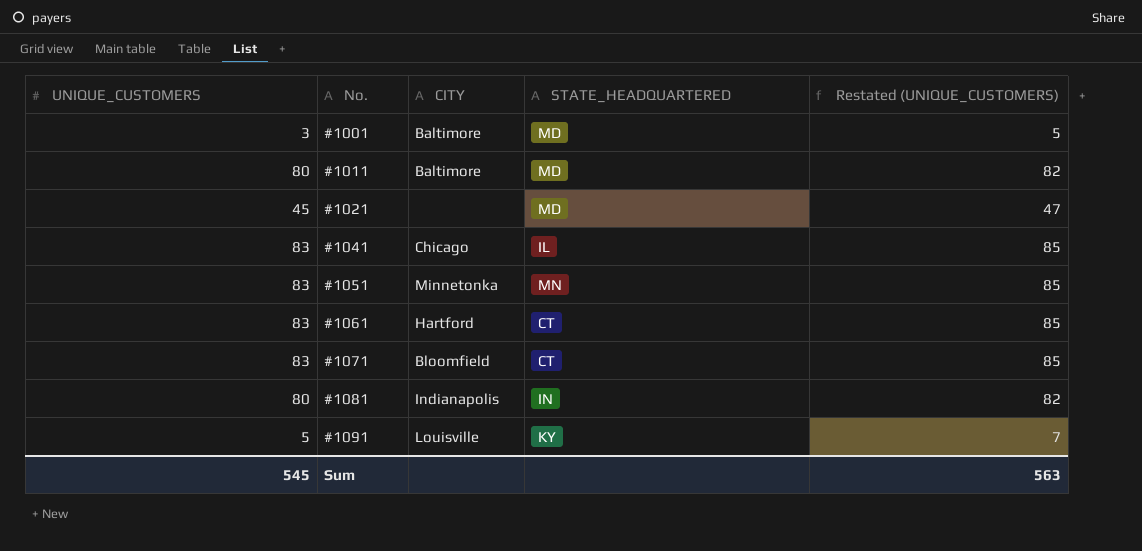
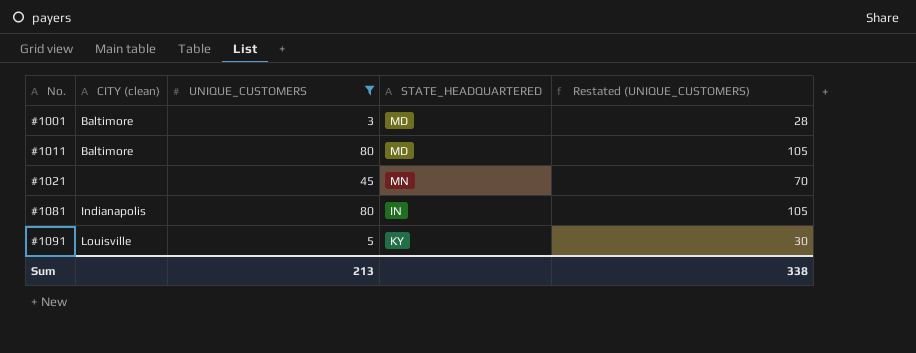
filter: none -> UNIQUE_CUSTOMERS != 83
column name: CITY -> CITY (clean)
column UNIQUE_CUSTOMERS | position: 1 -> 3
column Restated (UNIQUE_CUSTOMERS) | formula: [UNIQUE_CUSTOMERS] + 2 -> [UNIQUE_CUSTOMERS] + 25
#1021 | STATE_HEADQUARTERED: MD -> MN
Sum | UNIQUE_CUSTOMERS: 545 -> 213
Sum | Restated (UNIQUE_CUSTOMERS): 563 -> 338

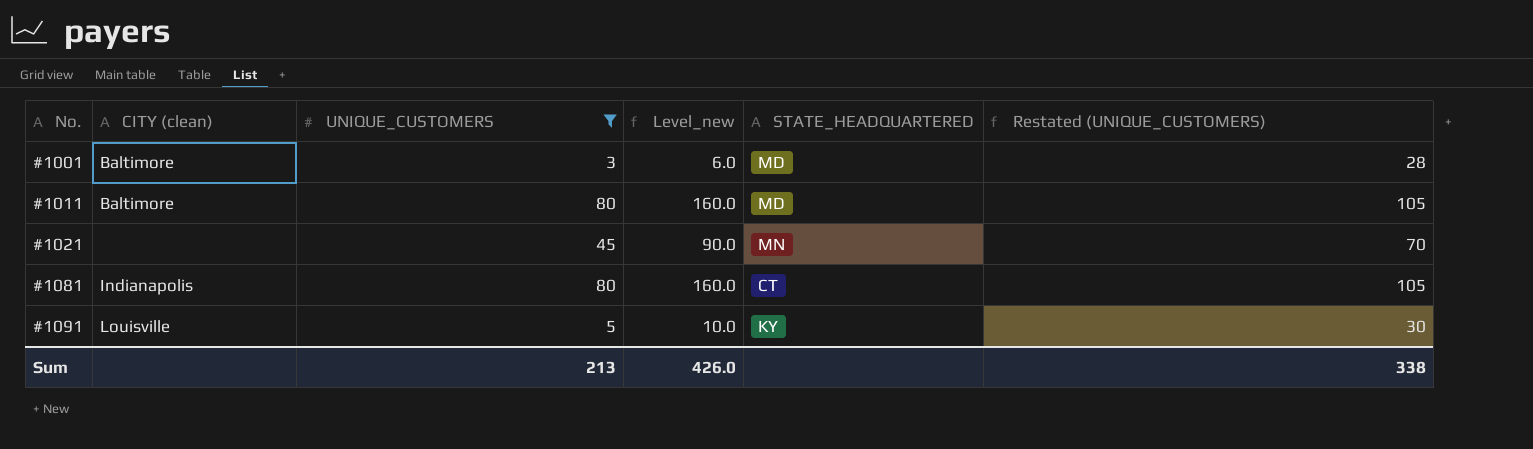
column Level_new | formula: none -> [UNIQUE_CUSTOMERS] * 2
#1081 | STATE_HEADQUARTERED: IN -> CT

